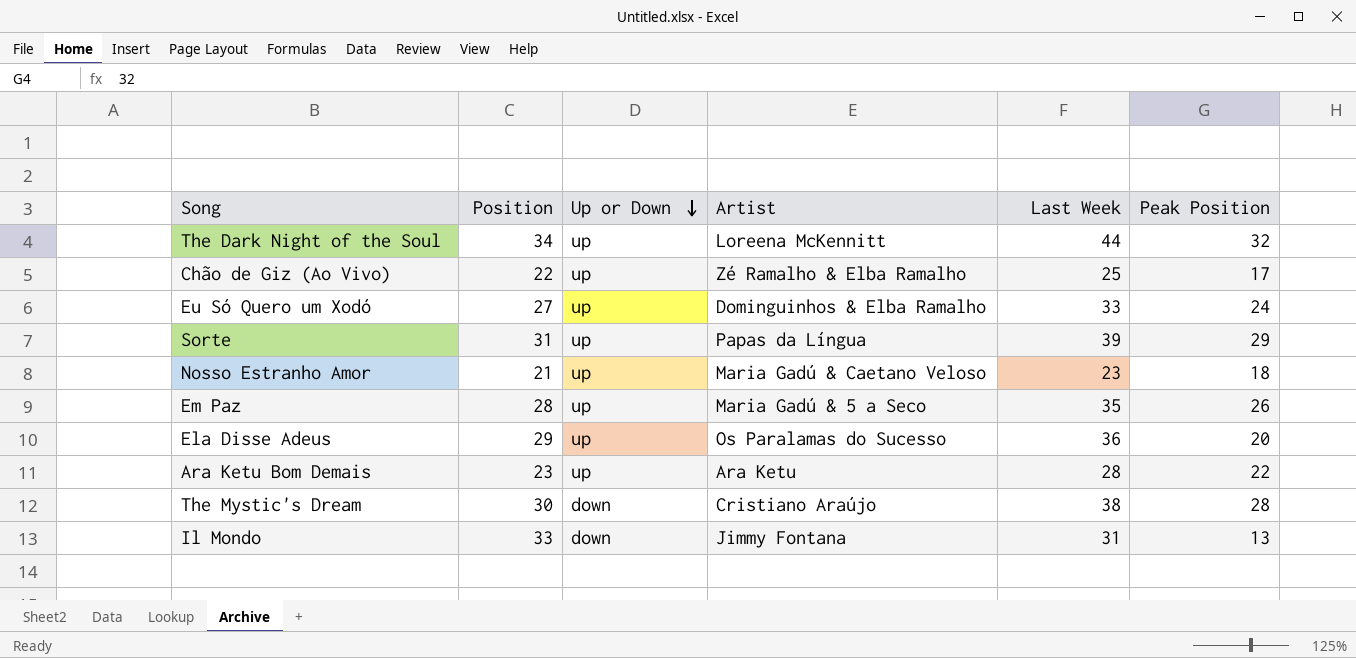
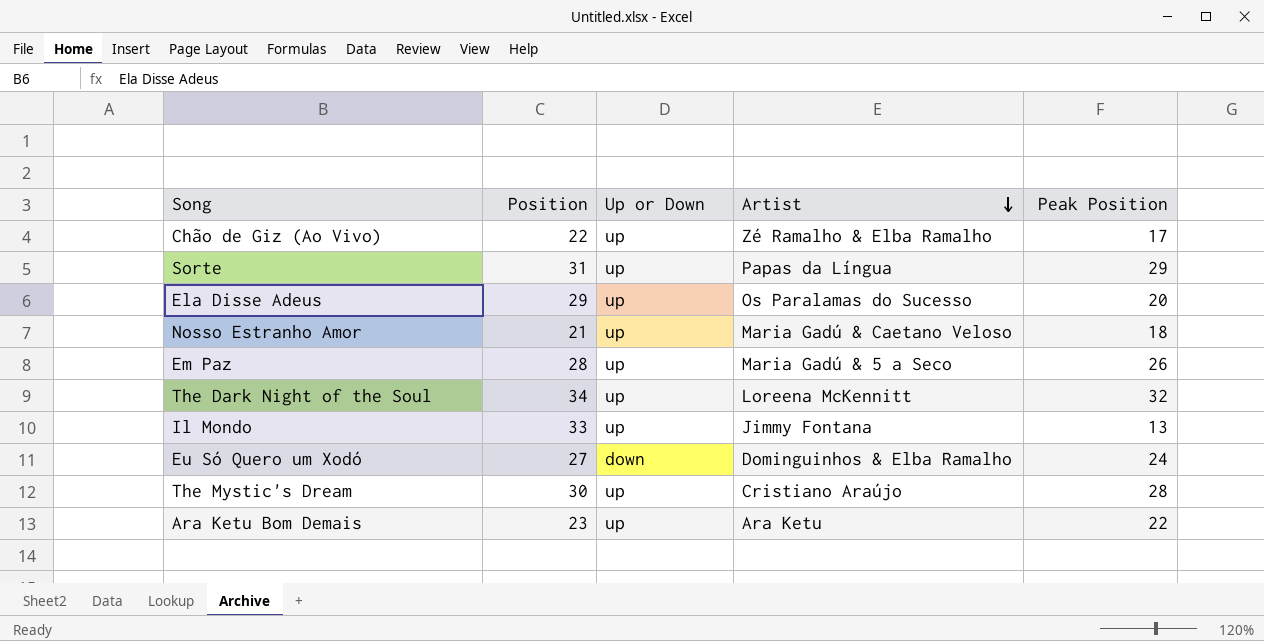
row order: Up or Down descending -> Artist descending
column Last Week | position: 5 -> none
Il Mondo | Up or Down: down -> up
Eu Só Quero um Xodó | Up or Down: up -> down
The Mystic's Dream | Up or Down: down -> up

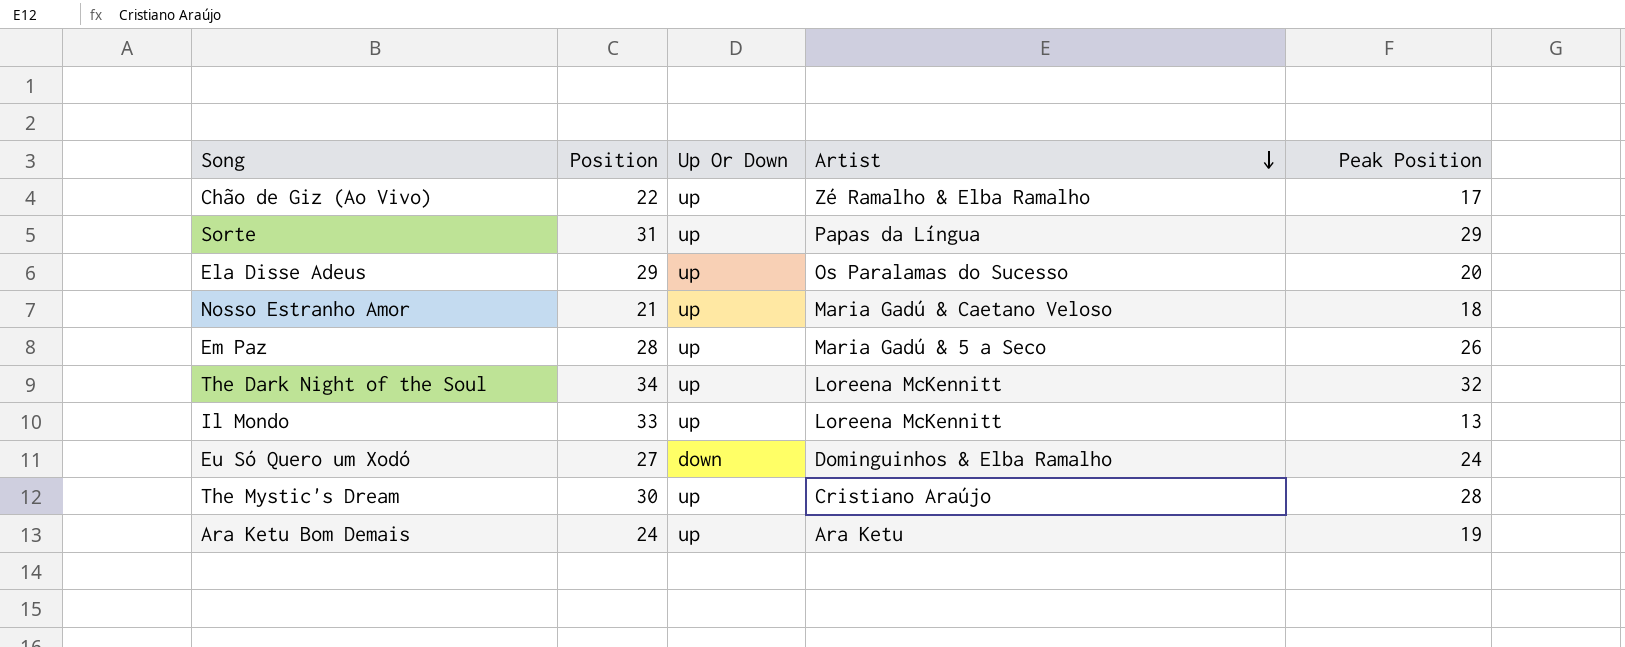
column name: Up or Down -> Up Or Down
Il Mondo | Artist: Jimmy Fontana -> Loreena McKennitt
Ara Ketu Bom Demais | Position: 23 -> 24
Ara Ketu Bom Demais | Peak Position: 22 -> 19

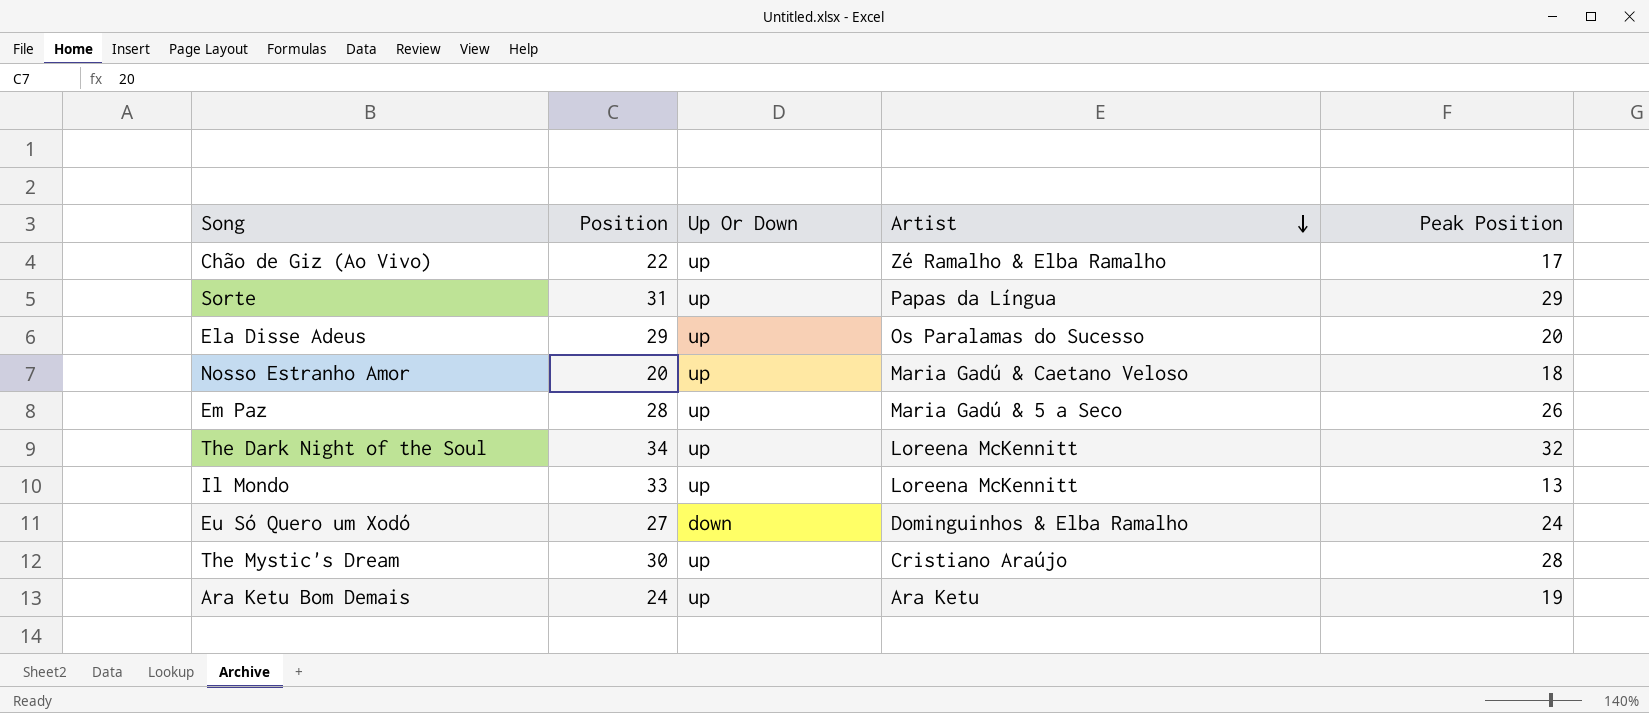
Nosso Estranho Amor | Position: 21 -> 20

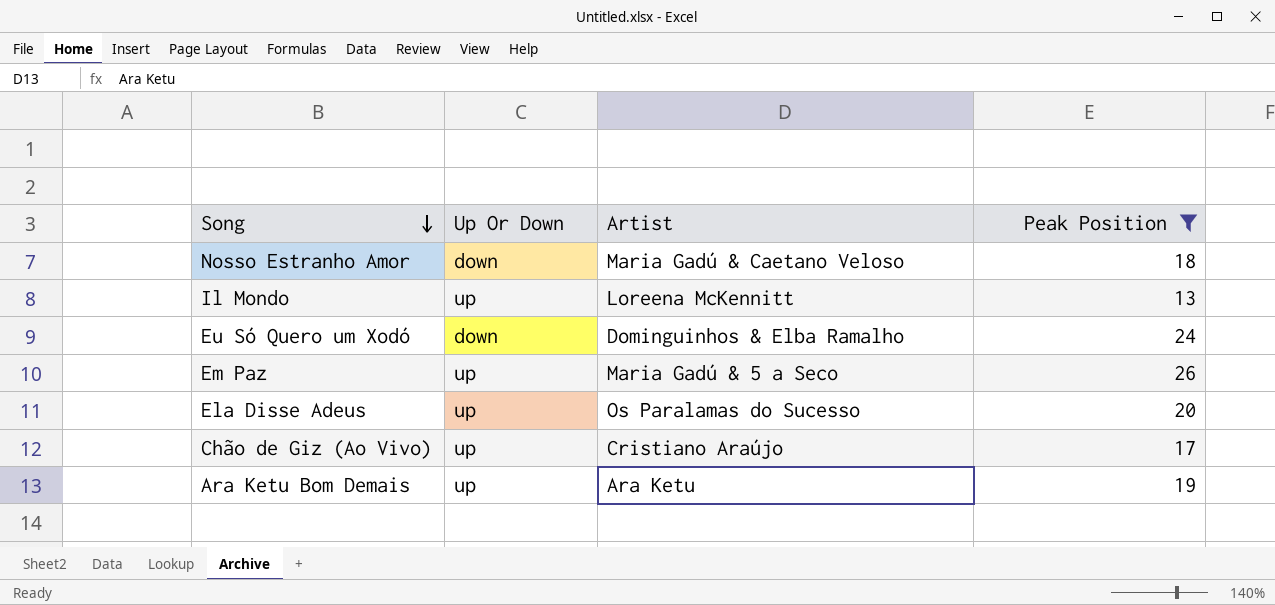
filter: none -> Peak Position <= 26
row order: Artist descending -> Song descending
column Position | position: 2 -> none
Nosso Estranho Amor | Up Or Down: up -> down
Chão de Giz (Ao Vivo) | Artist: Zé Ramalho & Elba Ramalho -> Cristiano Araújo

